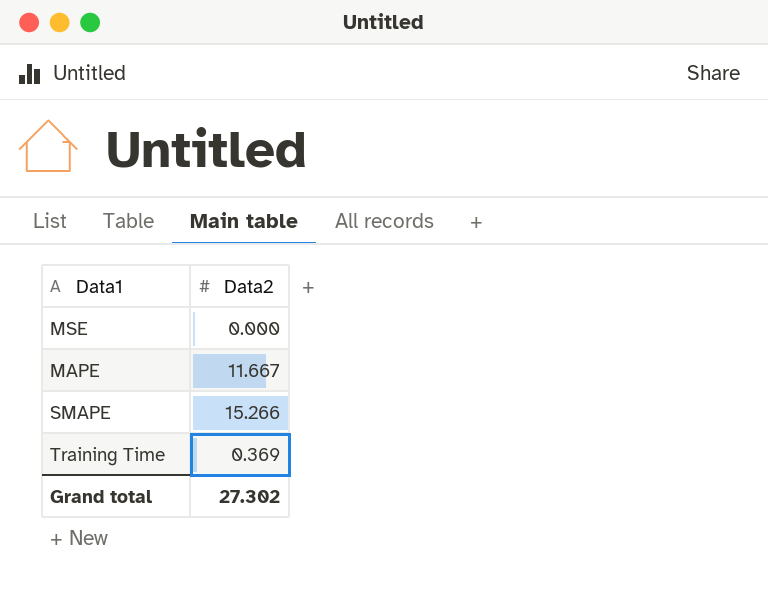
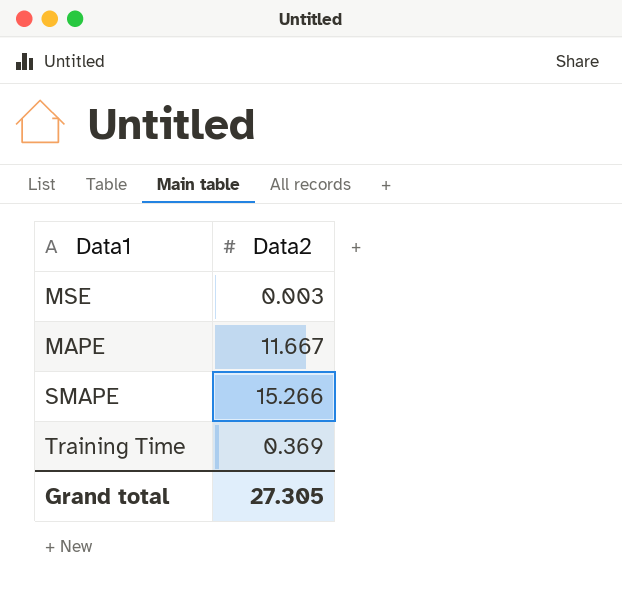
MSE | Data2: 0.000 -> 0.003
Grand total | Data2: 27.302 -> 27.305

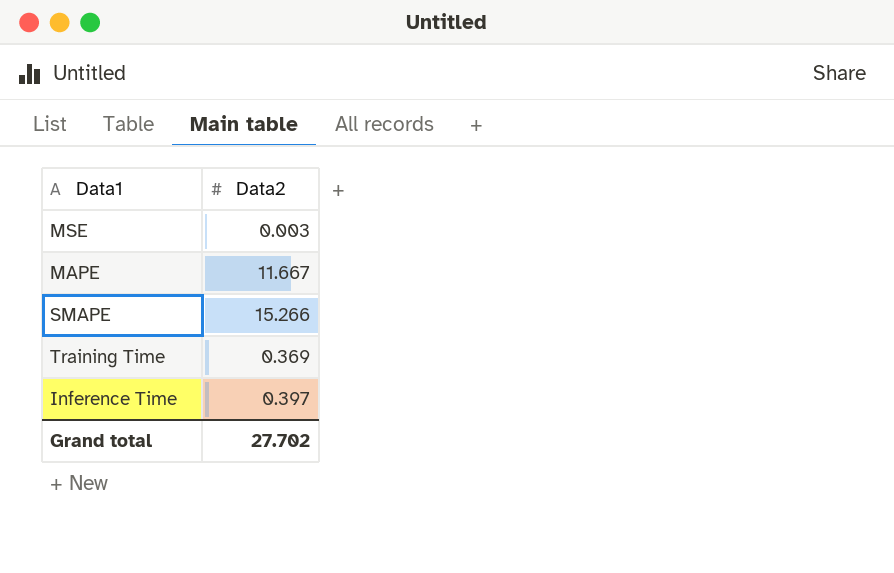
row Inference Time: none -> 0.397
Grand total | Data2: 27.305 -> 27.702

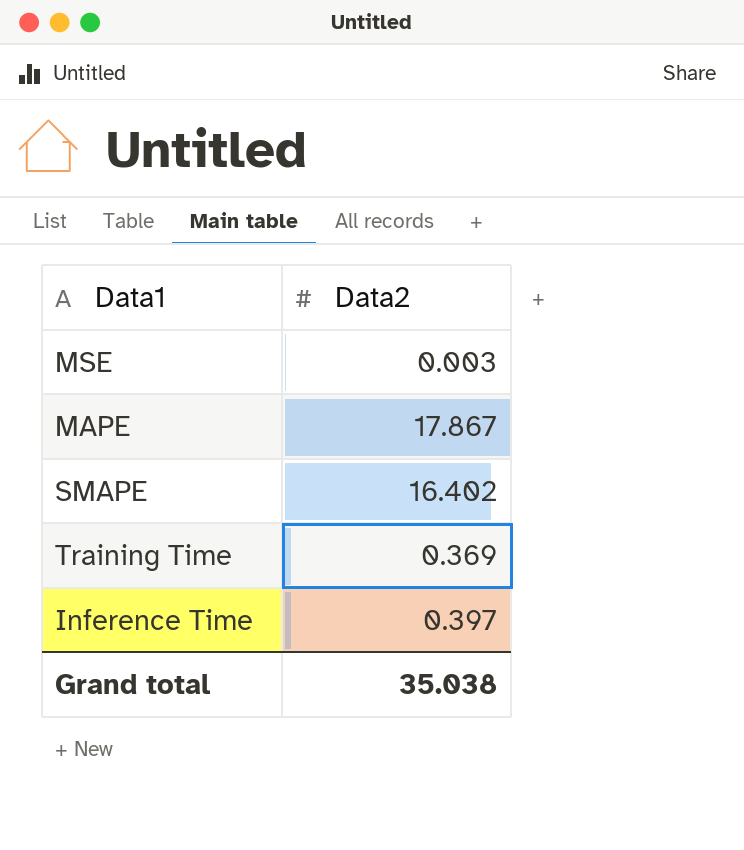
MAPE | Data2: 11.667 -> 17.867
SMAPE | Data2: 15.266 -> 16.402
Grand total | Data2: 27.702 -> 35.038

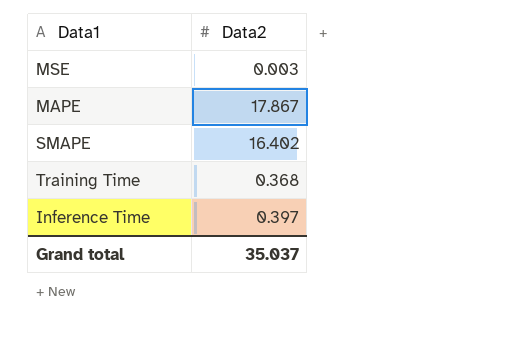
Training Time | Data2: 0.369 -> 0.368
Grand total | Data2: 35.038 -> 35.037

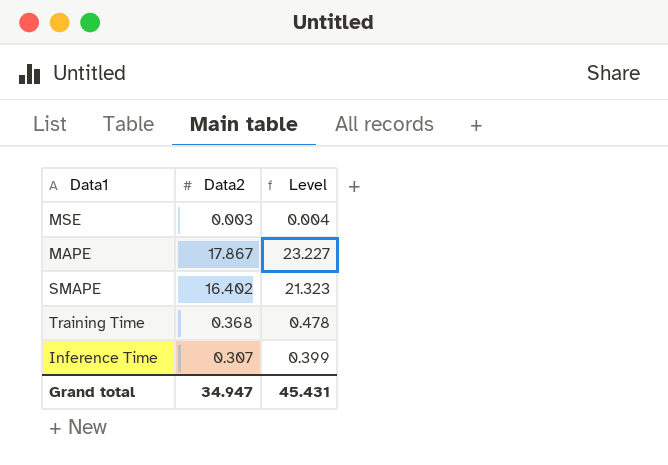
column Level | formula: none -> [Data2] * 1.3
Inference Time | Data2: 0.397 -> 0.307
Grand total | Data2: 35.037 -> 34.947

